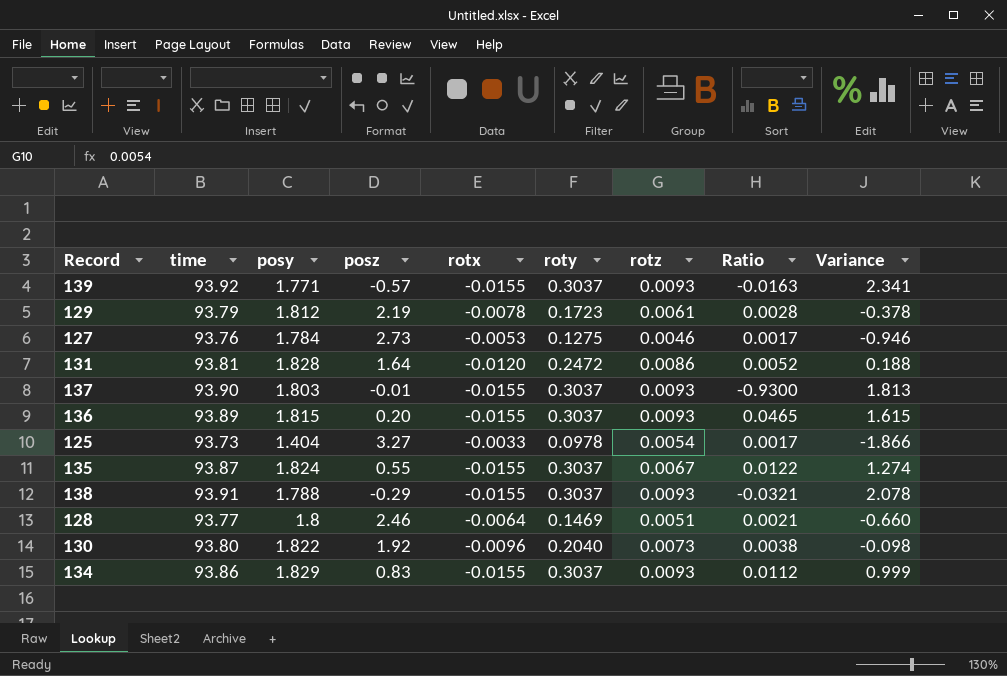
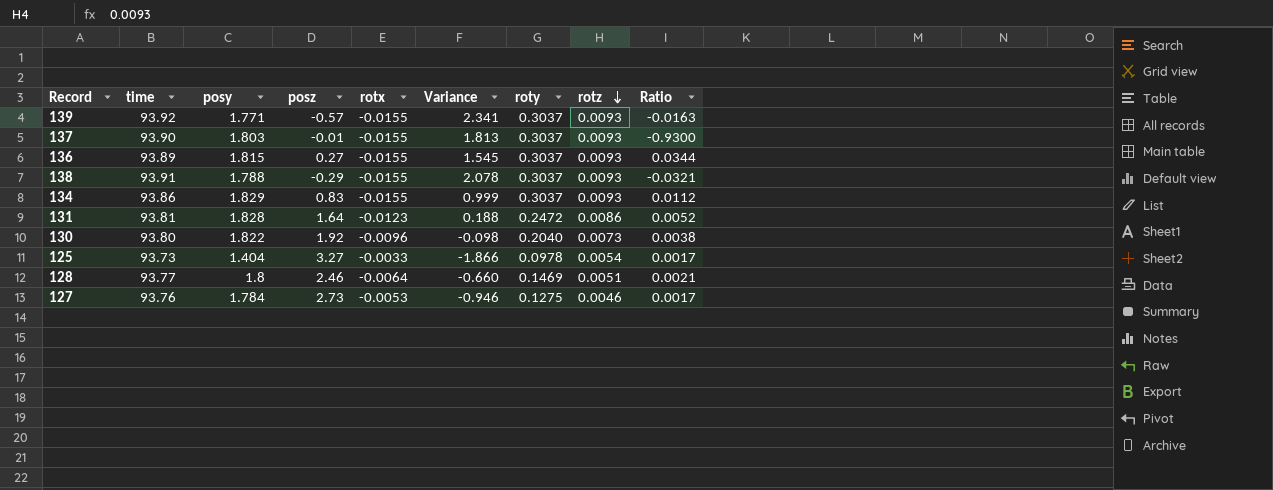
row order: none -> rotz descending
column Variance | position: 9 -> 6
row 129: 93.79 | 1.812 | 2.19 | -0.0078 | 0.1723 | 0.0061 | 0.0028 | -0.378 -> none
row 135: 93.87 | 1.824 | 0.55 | -0.0155 | 0.3037 | 0.0067 | 0.0122 | 1.274 -> none
136 | posz: 0.20 -> 0.27
136 | Variance: 1.615 -> 1.545
136 | Ratio: 0.0465 -> 0.0344
131 | rotx: -0.0120 -> -0.0123

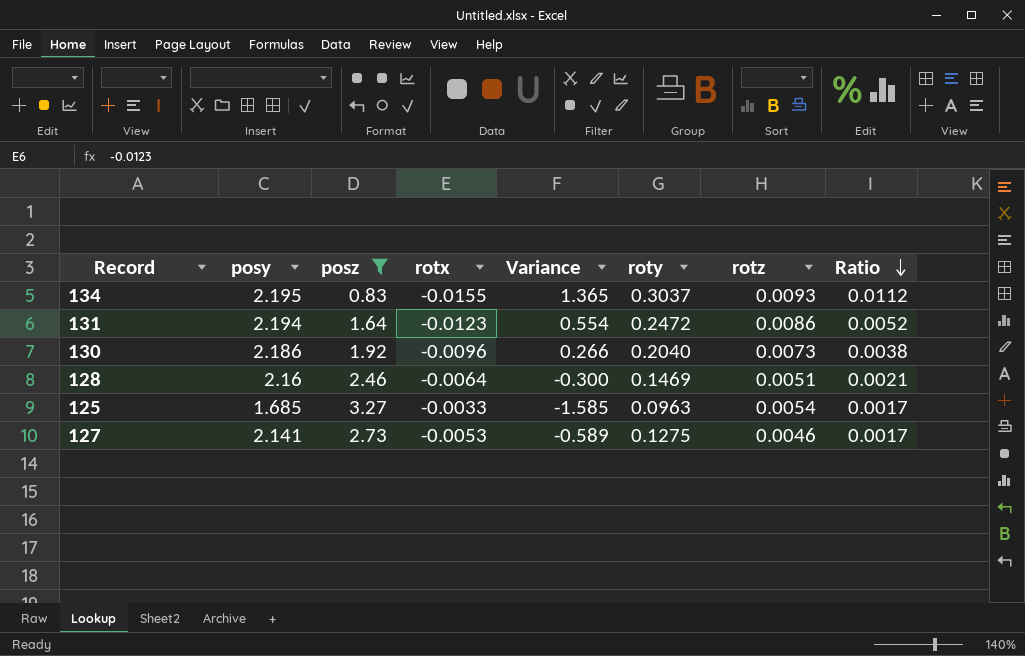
filter: none -> posz >= 0.83
row order: rotz descending -> Ratio descending
column time | position: 2 -> none
134 | posy: 1.829 -> 2.195
134 | Variance: 0.999 -> 1.365
131 | posy: 1.828 -> 2.194
131 | Variance: 0.188 -> 0.554
130 | posy: 1.822 -> 2.186
130 | Variance: -0.098 -> 0.266
128 | posy: 1.8 -> 2.16
128 | Variance: -0.660 -> -0.300
125 | posy: 1.404 -> 1.685
125 | Variance: -1.866 -> -1.585
125 | roty: 0.0978 -> 0.0963
127 | posy: 1.784 -> 2.141
127 | Variance: -0.946 -> -0.589

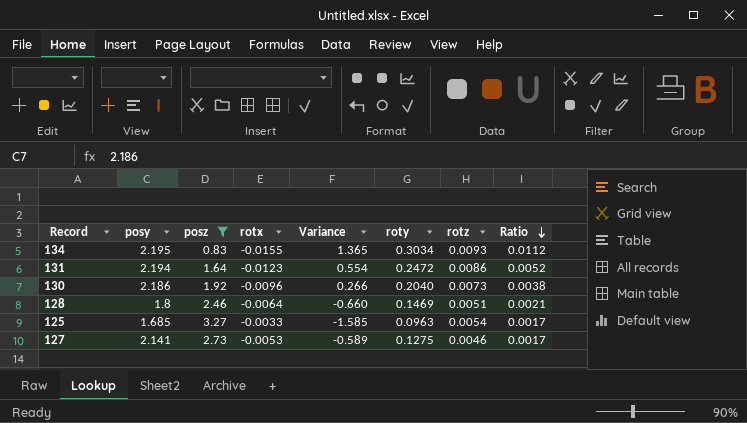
134 | roty: 0.3037 -> 0.3034
128 | posy: 2.16 -> 1.8
128 | Variance: -0.300 -> -0.660

